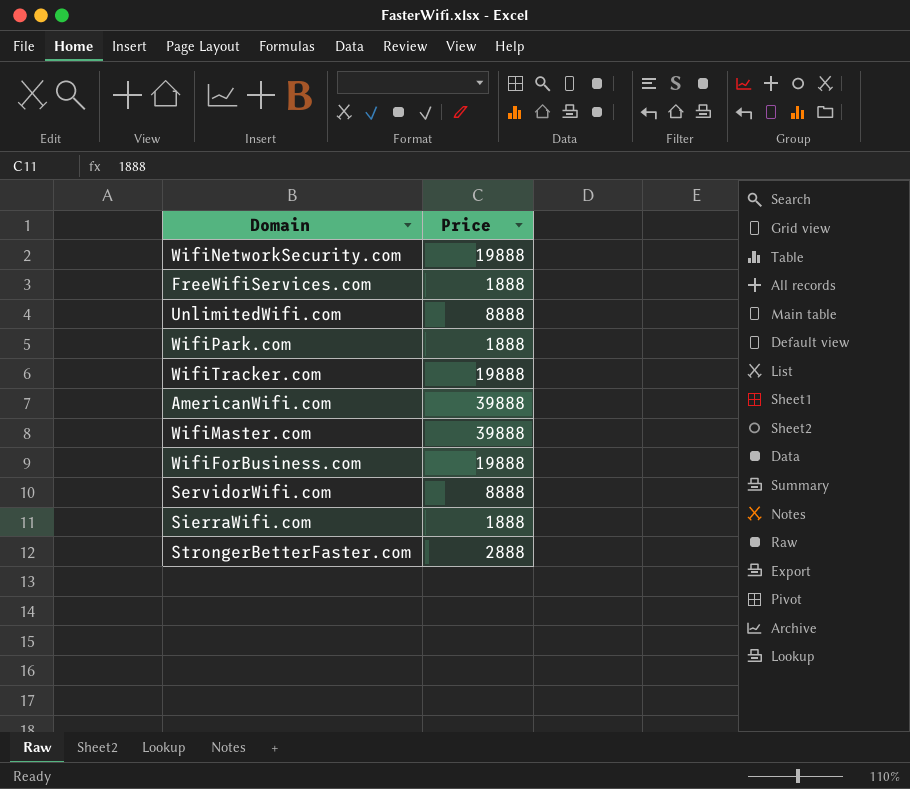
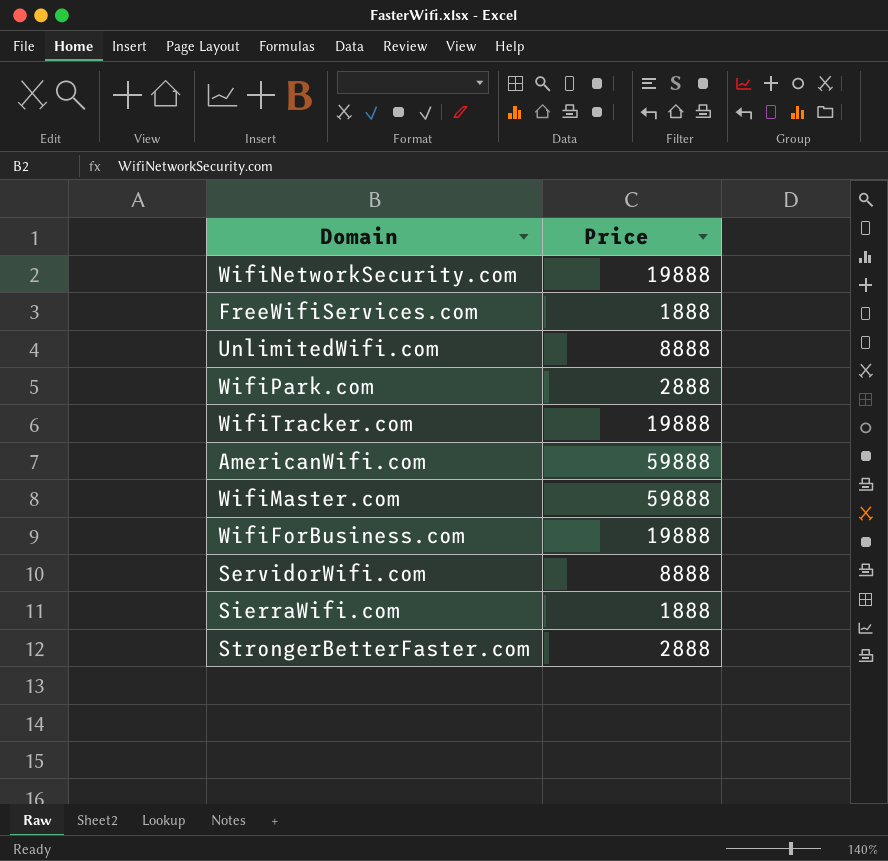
WifiPark.com | Price: 1888 -> 2888
AmericanWifi.com | Price: 39888 -> 59888
WifiMaster.com | Price: 39888 -> 59888

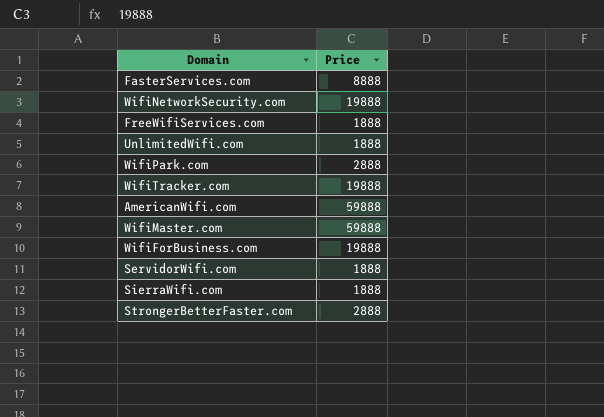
row FasterServices.com: none -> 8888
UnlimitedWifi.com | Price: 8888 -> 1888
ServidorWifi.com | Price: 8888 -> 1888

